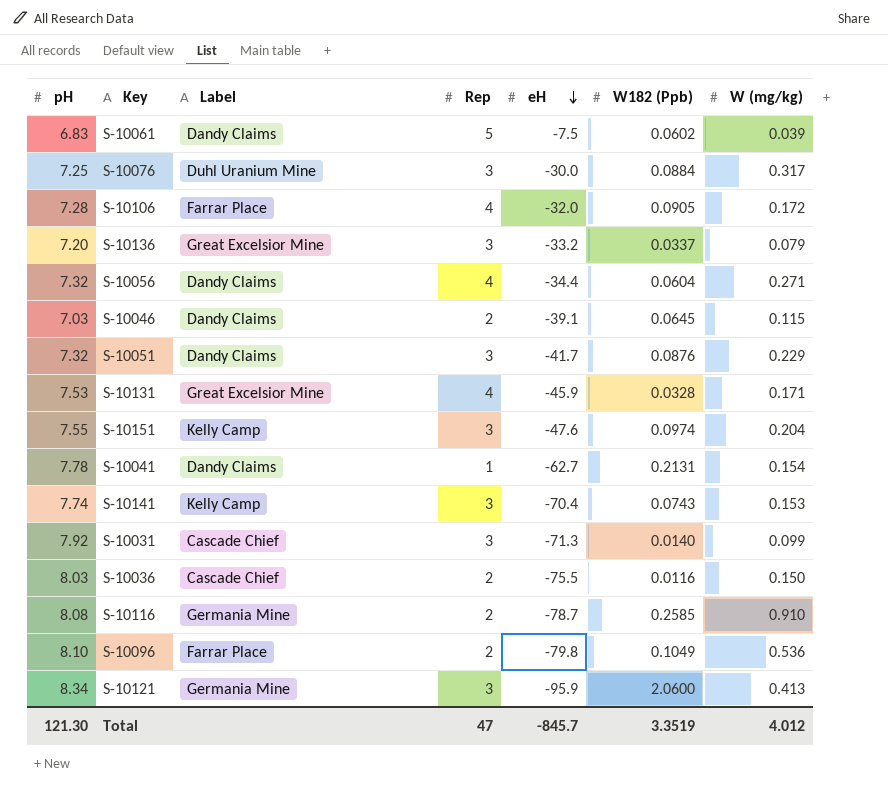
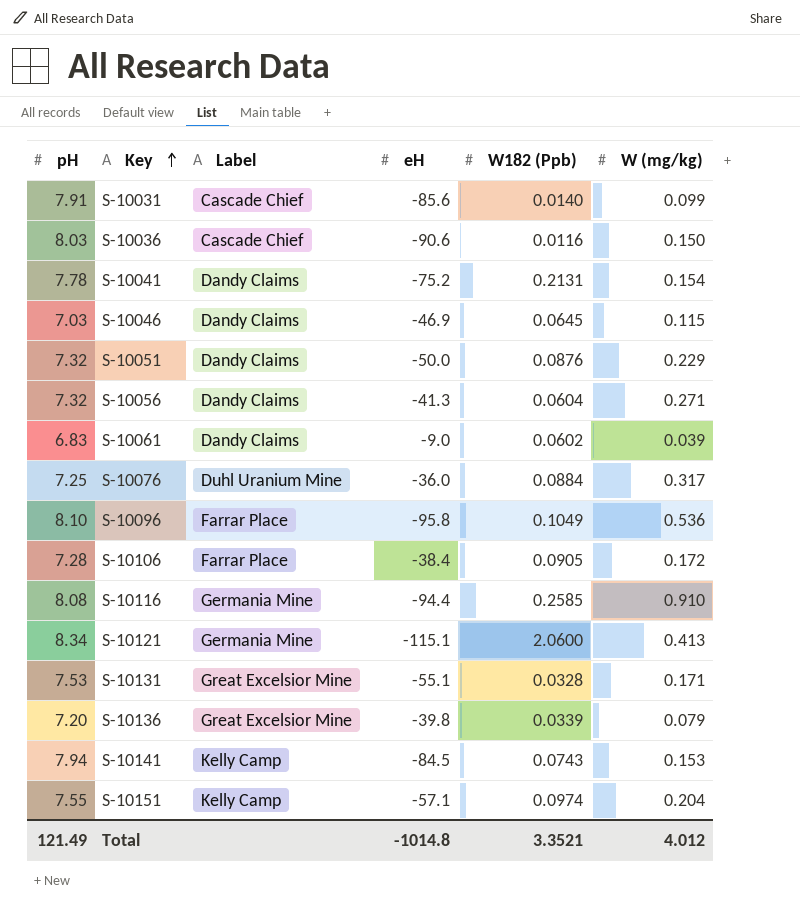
row order: eH descending -> Key ascending
column Rep | position: 4 -> none
S-10031 | pH: 7.92 -> 7.91
S-10031 | eH: -71.3 -> -85.6
S-10036 | eH: -75.5 -> -90.6
S-10041 | eH: -62.7 -> -75.2
S-10046 | eH: -39.1 -> -46.9
S-10051 | eH: -41.7 -> -50.0
S-10056 | eH: -34.4 -> -41.3
S-10061 | eH: -7.5 -> -9.0
S-10076 | eH: -30.0 -> -36.0
S-10096 | eH: -79.8 -> -95.8
S-10106 | eH: -32.0 -> -38.4
S-10116 | eH: -78.7 -> -94.4
S-10121 | eH: -95.9 -> -115.1
S-10131 | eH: -45.9 -> -55.1
S-10136 | eH: -33.2 -> -39.8
S-10136 | W182 (Ppb): 0.0337 -> 0.0339
S-10141 | pH: 7.74 -> 7.94
S-10141 | eH: -70.4 -> -84.5
S-10151 | eH: -47.6 -> -57.1
Total | pH: 121.30 -> 121.49
Total | eH: -845.7 -> -1014.8
Total | W182 (Ppb): 3.3519 -> 3.3521

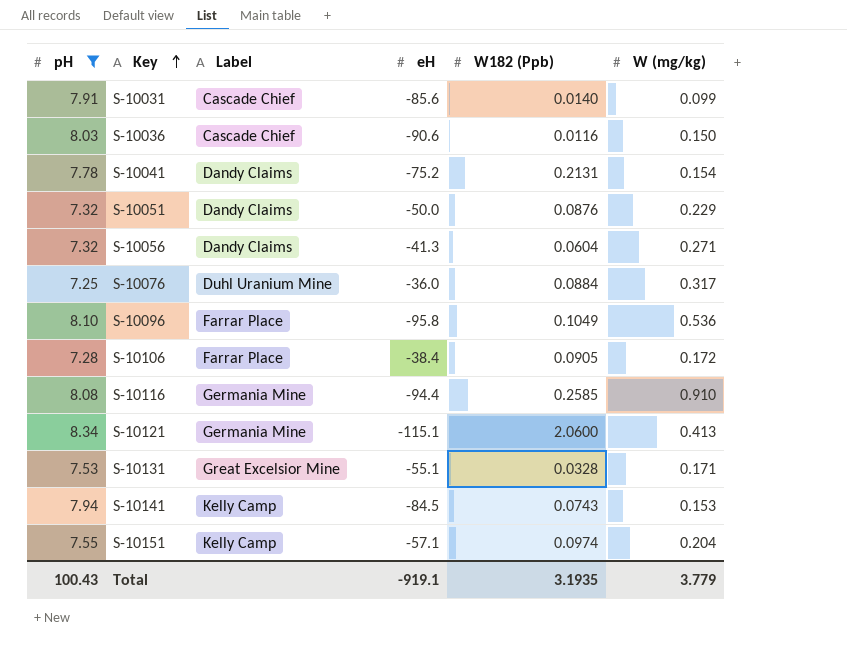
filter: none -> pH >= 7.25
Total | pH: 121.49 -> 100.43
Total | eH: -1014.8 -> -919.1
Total | W182 (Ppb): 3.3521 -> 3.1935
Total | W (mg/kg): 4.012 -> 3.779

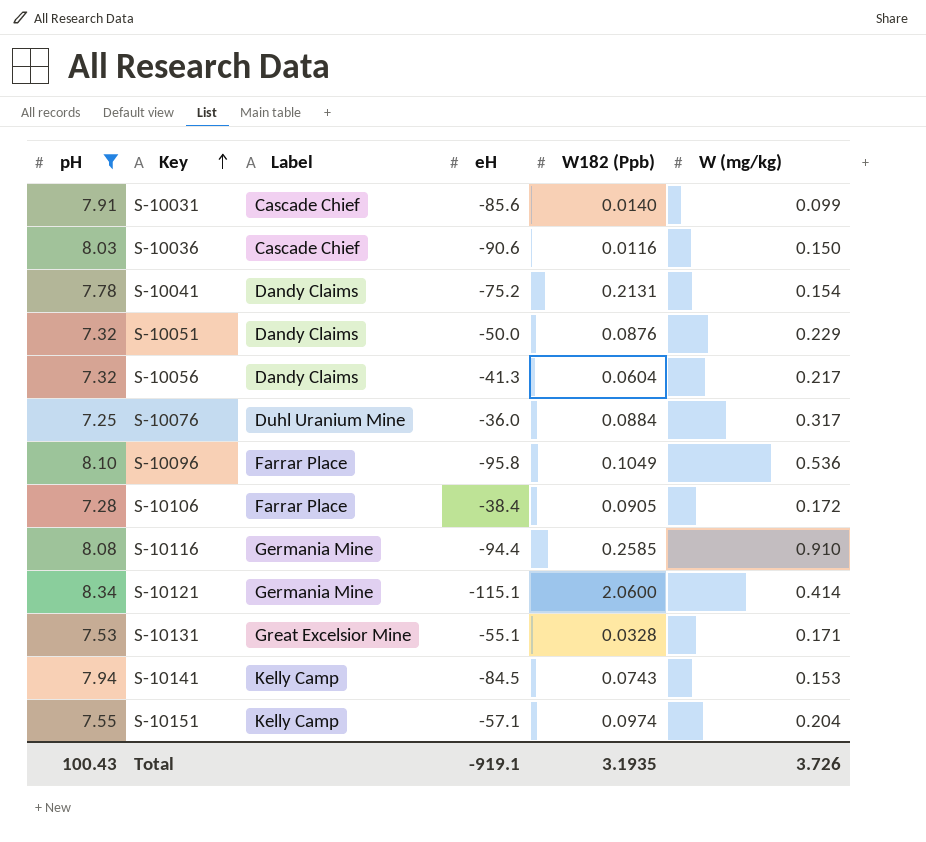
S-10056 | W (mg/kg): 0.271 -> 0.217
S-10121 | W (mg/kg): 0.413 -> 0.414
Total | W (mg/kg): 3.779 -> 3.726

